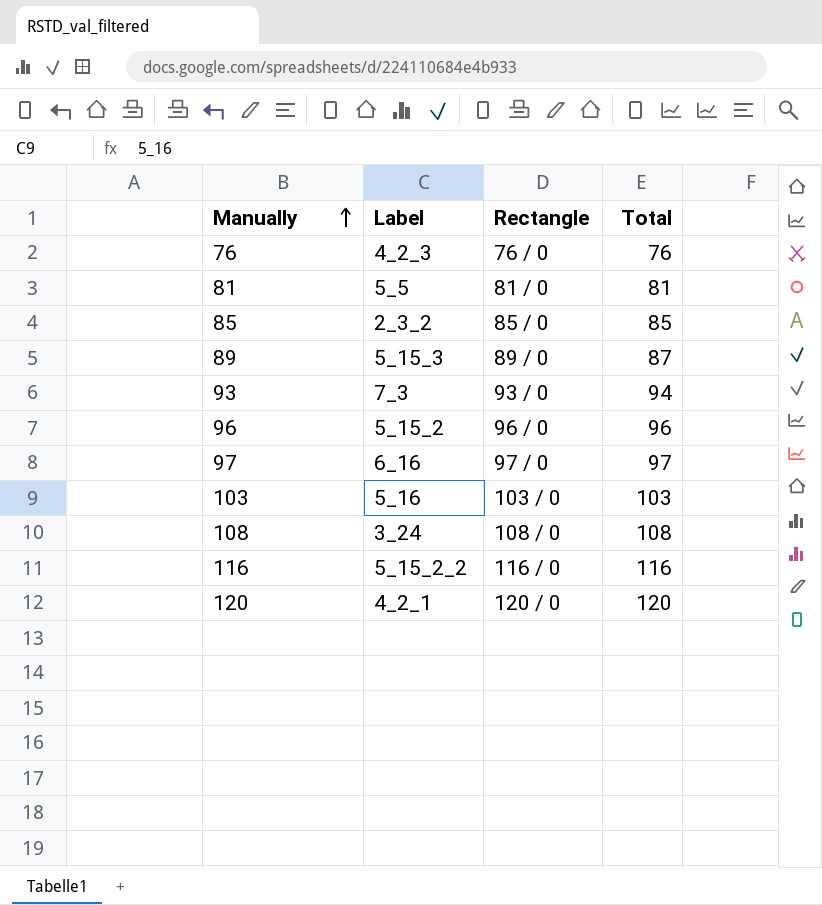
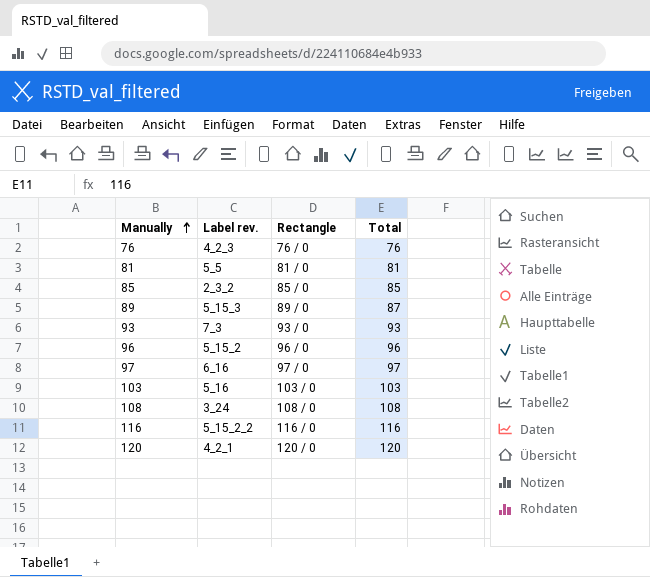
column name: Label -> Label rev.
93 | Total: 94 -> 93

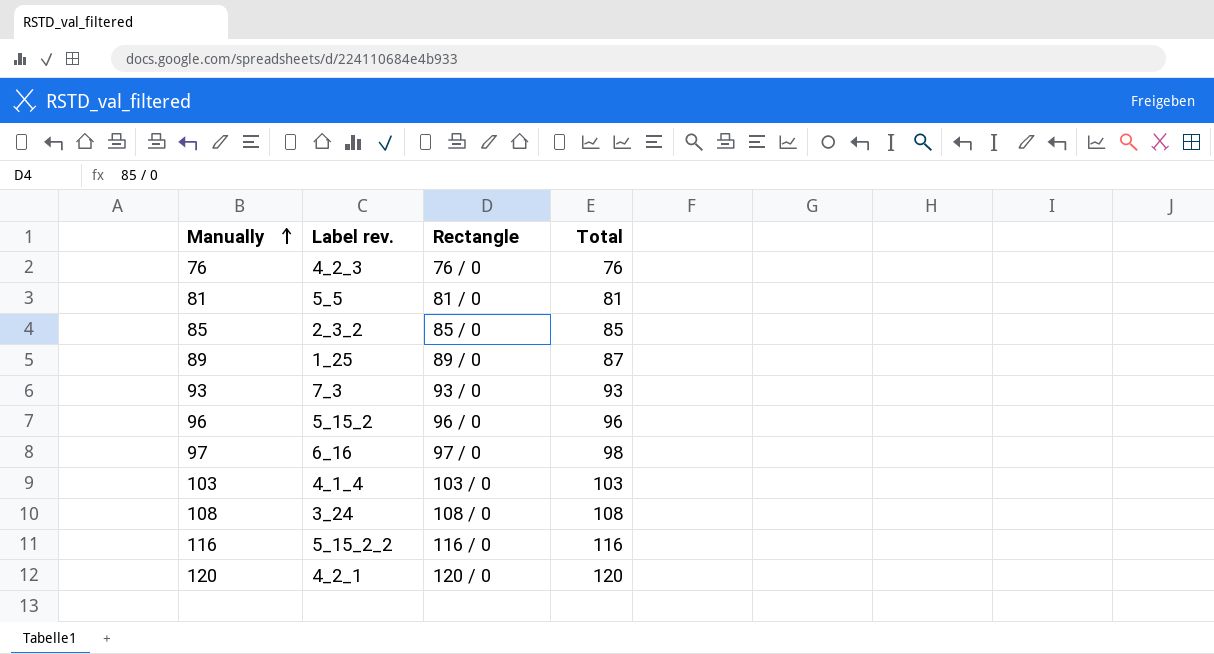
89 | Label rev.: 5_15_3 -> 1_25
97 | Total: 97 -> 98
103 | Label rev.: 5_16 -> 4_1_4

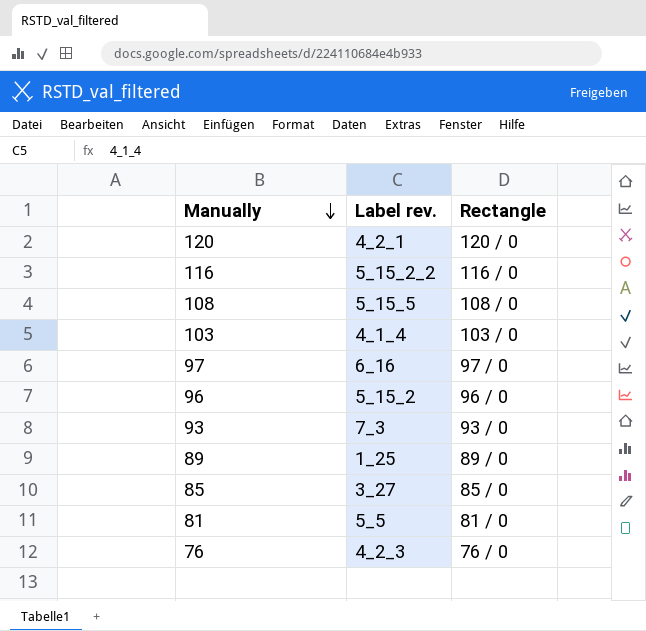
row order: Manually ascending -> Manually descending
column Total | position: 4 -> none
108 | Label rev.: 3_24 -> 5_15_5
85 | Label rev.: 2_3_2 -> 3_27

